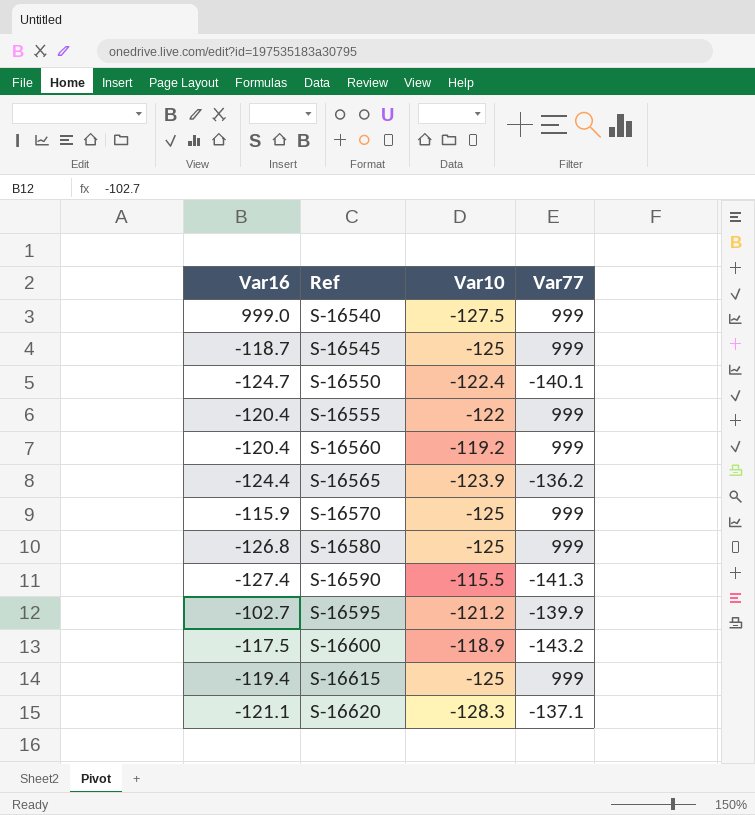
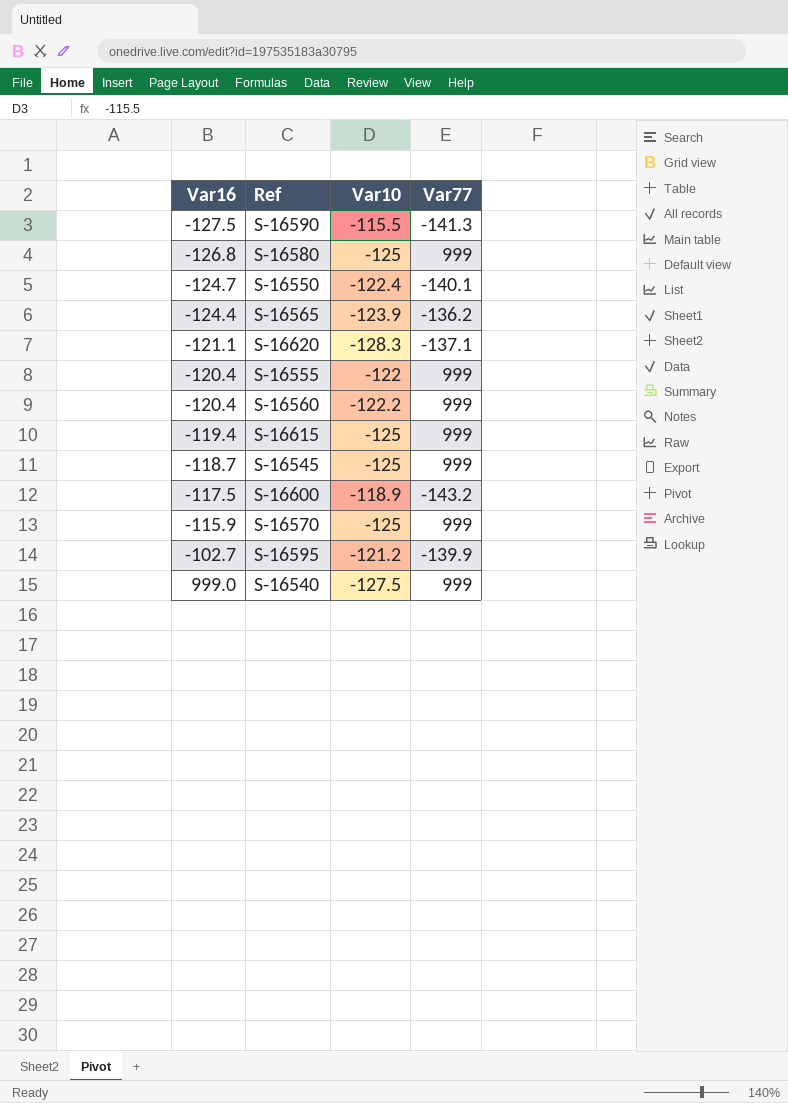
row order: Ref ascending -> Var16 ascending
S-16590 | Var16: -127.4 -> -127.5
S-16560 | Var10: -119.2 -> -122.2

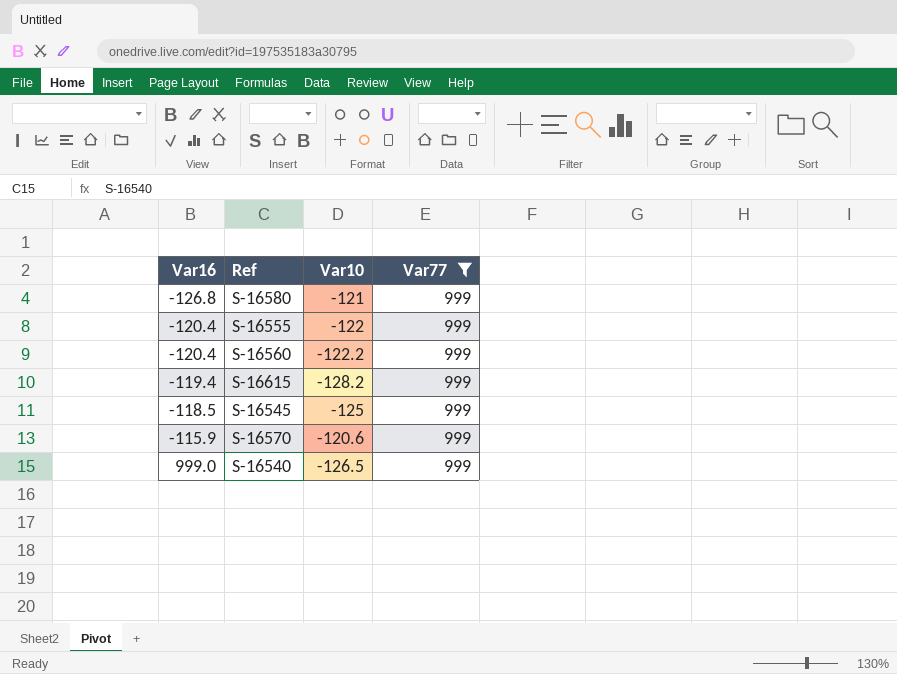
filter: none -> Var77 = 999
S-16580 | Var10: -125 -> -121
S-16615 | Var10: -125 -> -128.2
S-16545 | Var16: -118.7 -> -118.5
S-16570 | Var10: -125 -> -120.6
S-16540 | Var10: -127.5 -> -126.5

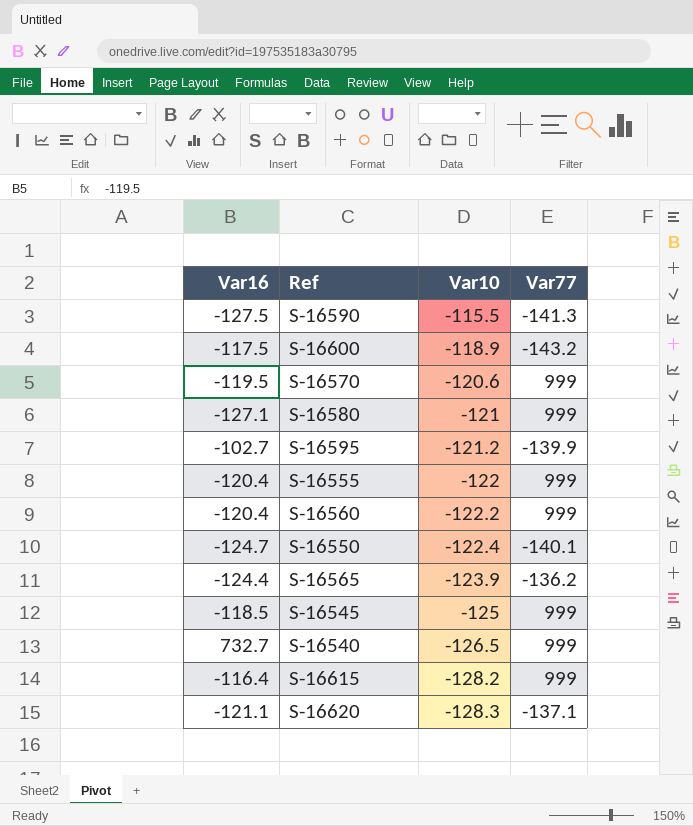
filter: Var77 = 999 -> none
row order: Var16 ascending -> Var10 descending
S-16570 | Var16: -115.9 -> -119.5
S-16580 | Var16: -126.8 -> -127.1
S-16540 | Var16: 999.0 -> 732.7
S-16615 | Var16: -119.4 -> -116.4

